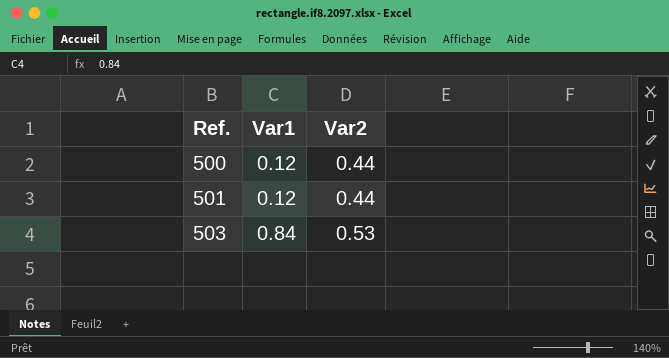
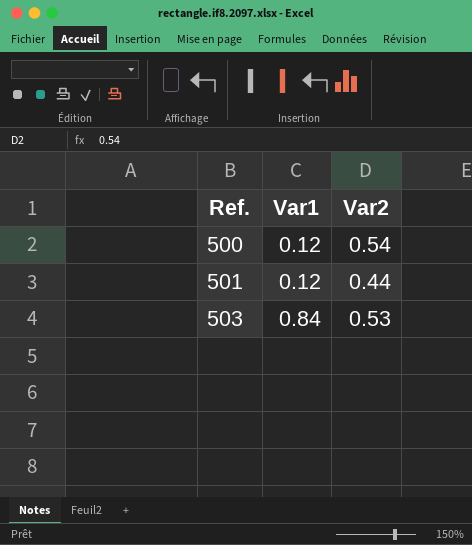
500 | Var2: 0.44 -> 0.54

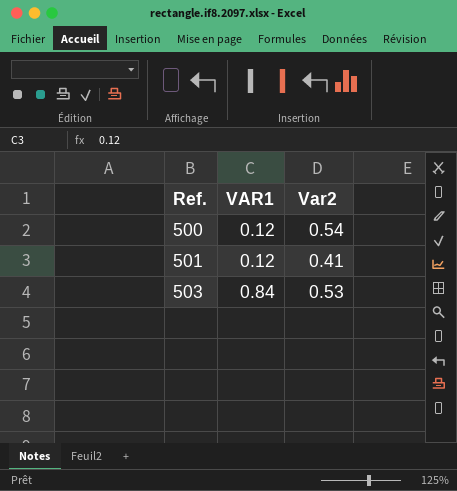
column name: Var1 -> VAR1
501 | Var2: 0.44 -> 0.41

